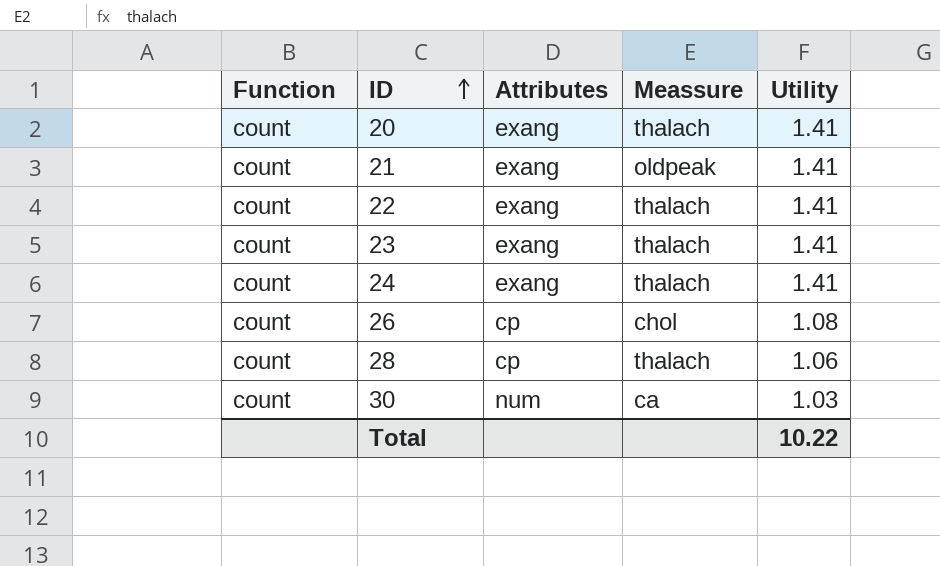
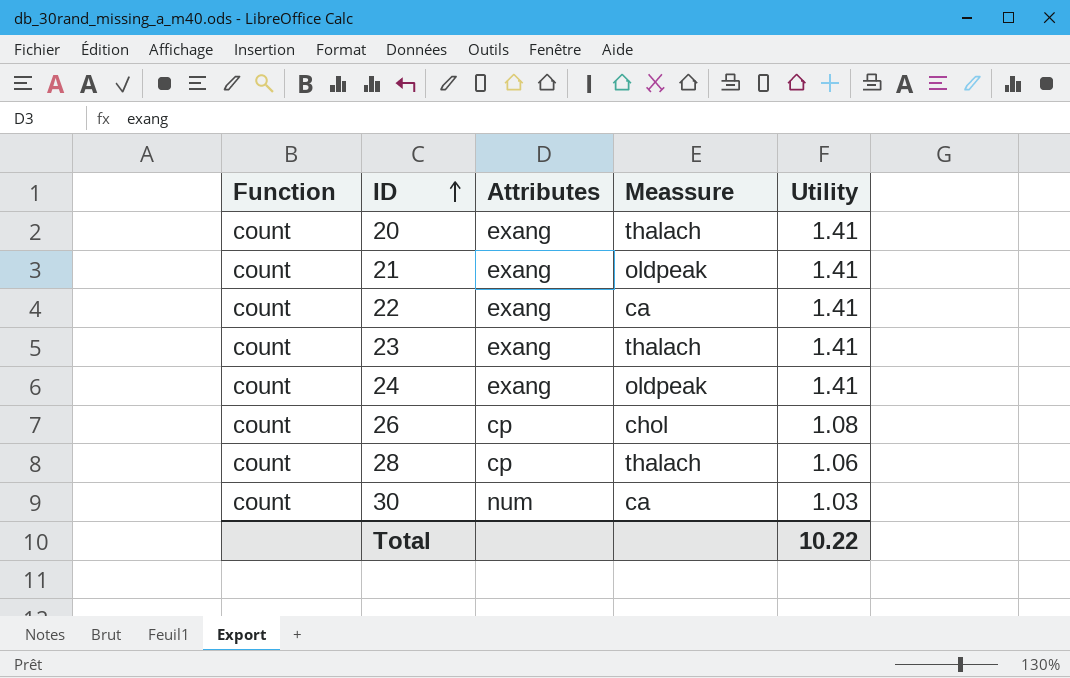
22 | Meassure: thalach -> ca
24 | Meassure: thalach -> oldpeak

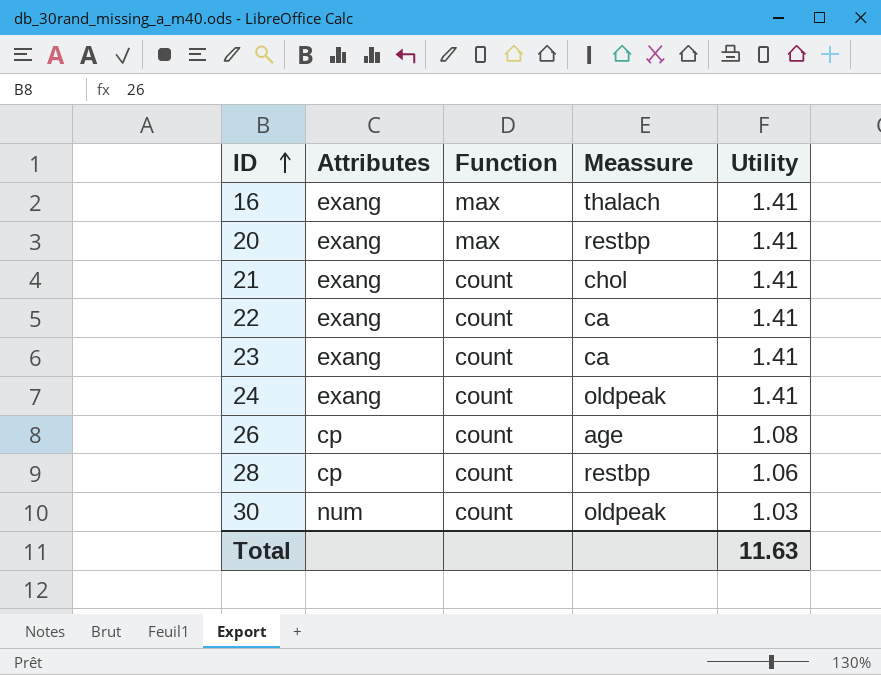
column Function | position: 1 -> 3
row 16: none -> exang | max | thalach | 1.41
20 | Function: count -> max
20 | Meassure: thalach -> restbp
21 | Meassure: oldpeak -> chol
23 | Meassure: thalach -> ca
26 | Meassure: chol -> age
28 | Meassure: thalach -> restbp
30 | Meassure: ca -> oldpeak
Total | Utility: 10.22 -> 11.63

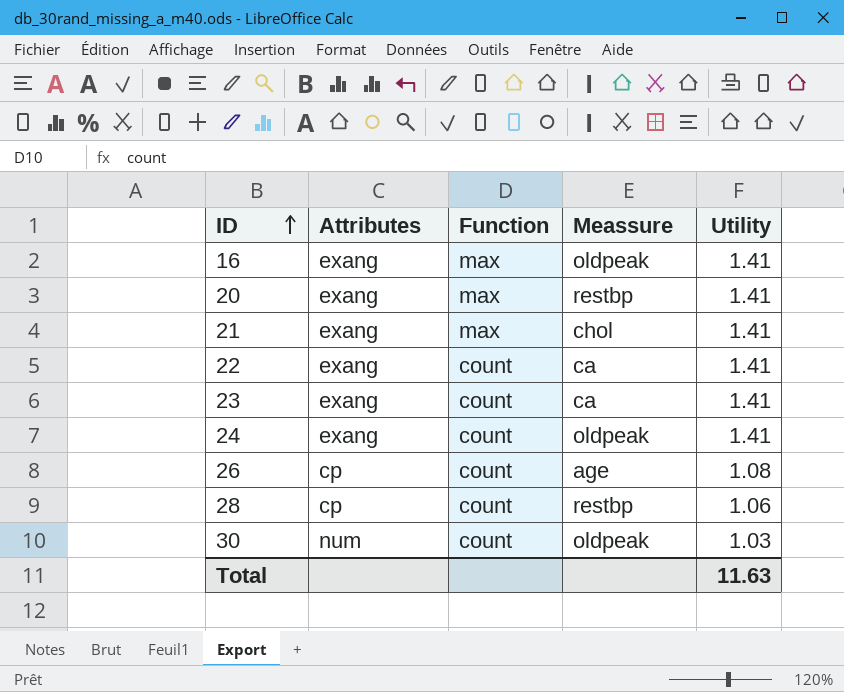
16 | Meassure: thalach -> oldpeak
21 | Function: count -> max

